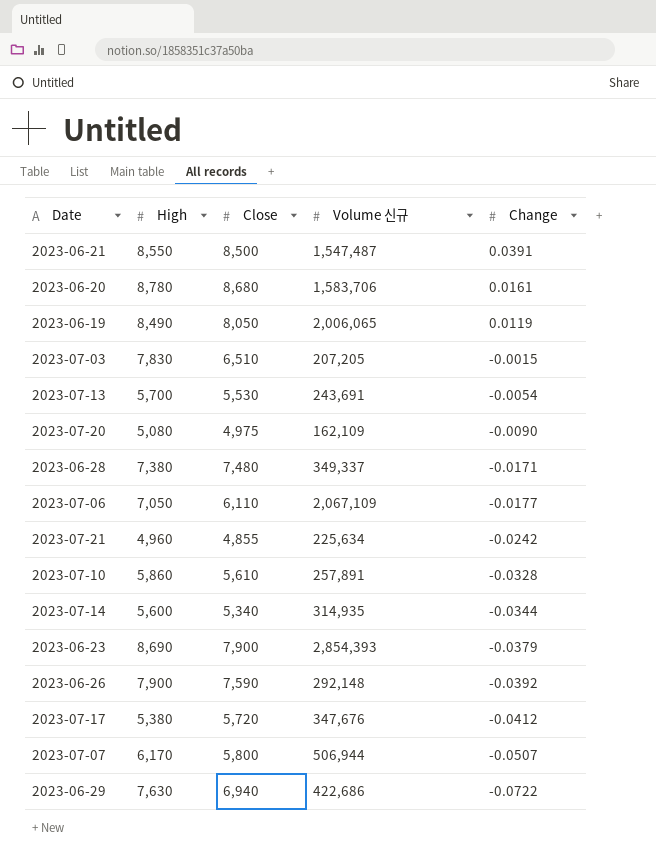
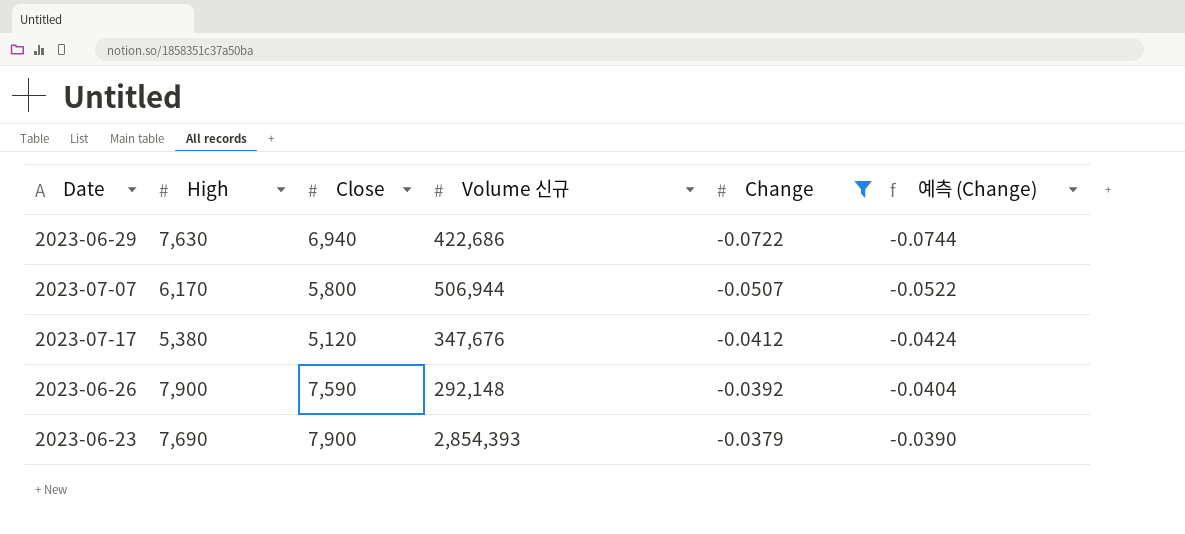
filter: none -> Change <= -0.0379
row order: Change descending -> Change ascending
column 예측 (Change) | formula: none -> [Change] * 1.03
2023-07-17 | Close: 5,720 -> 5,120
2023-06-23 | High: 8,690 -> 7,690

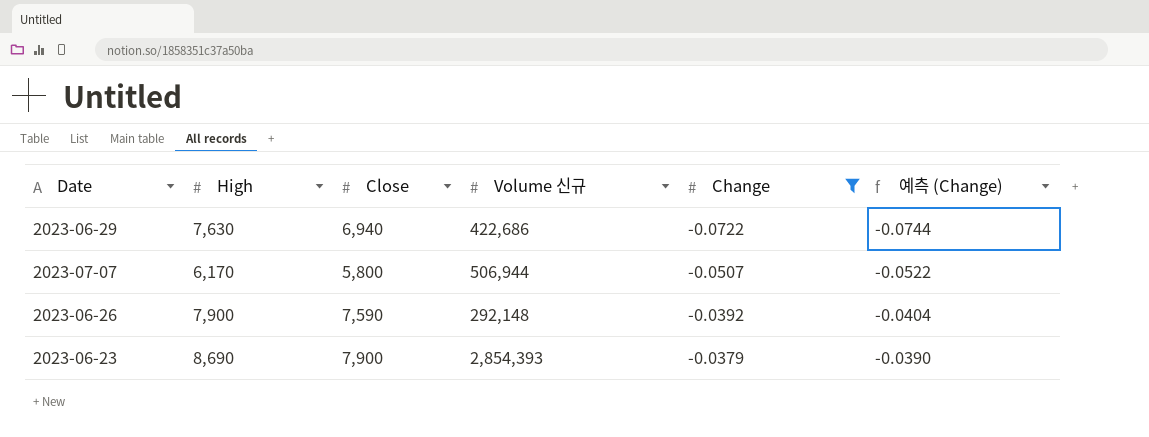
row 2023-07-17: 5,380 | 5,120 | 347,676 | -0.0412 | -0.0424 -> none
2023-06-23 | High: 7,690 -> 8,690

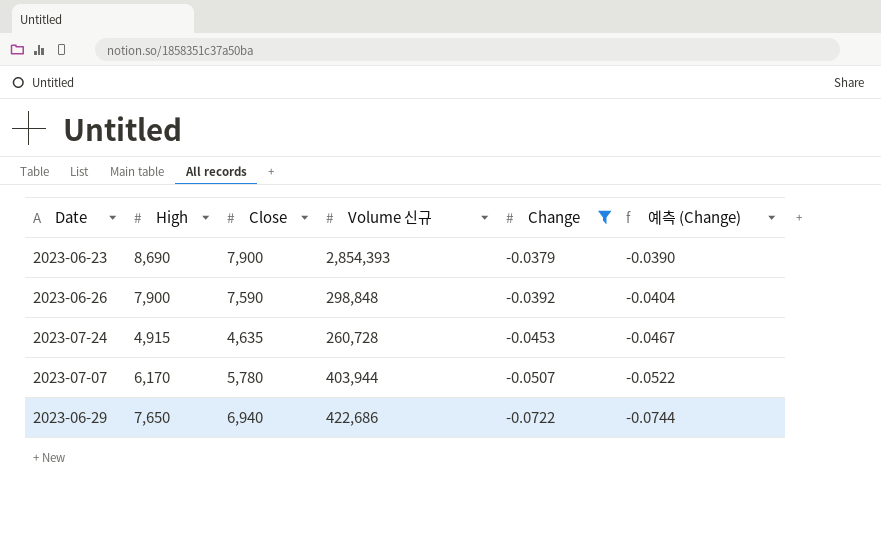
row order: Change ascending -> Change descending
2023-06-26 | Volume 신규: 292,148 -> 298,848
row 2023-07-24: none -> 4,915 | 4,635 | 260,728 | -0.0453 | -0.0467
2023-07-07 | Close: 5,800 -> 5,780
2023-07-07 | Volume 신규: 506,944 -> 403,944
2023-06-29 | High: 7,630 -> 7,650

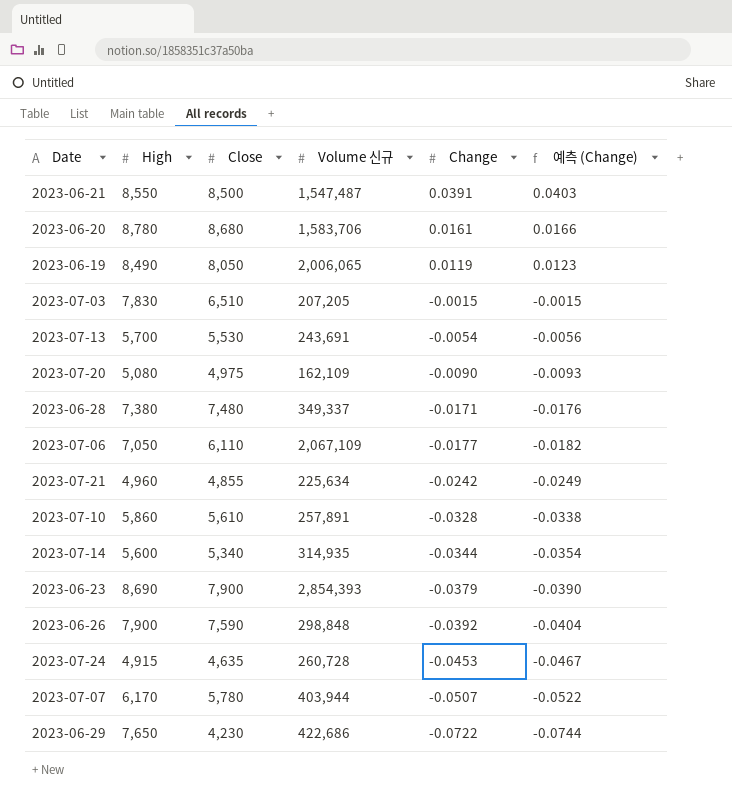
filter: Change <= -0.0379 -> none
2023-06-29 | Close: 6,940 -> 4,230

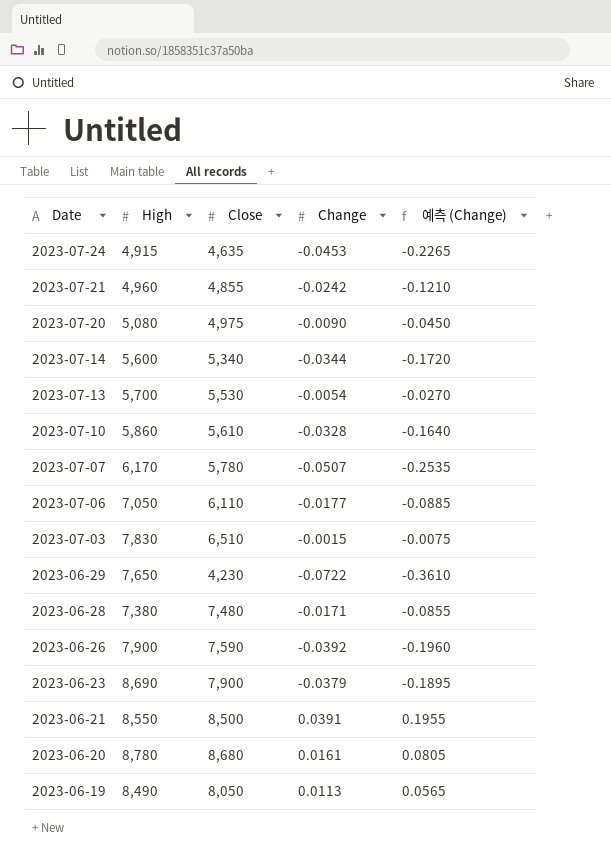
row order: Change descending -> Date descending
column Volume 신규 | position: 4 -> none
column 예측 (Change) | formula: [Change] * 1.03 -> [Change] * 5
2023-06-19 | Change: 0.0119 -> 0.0113

